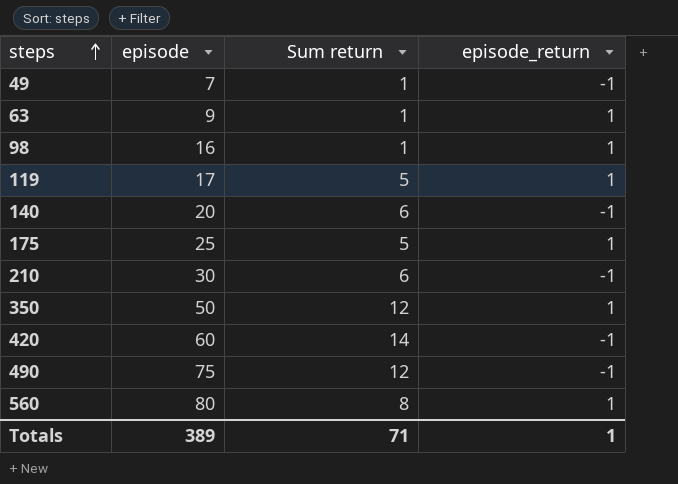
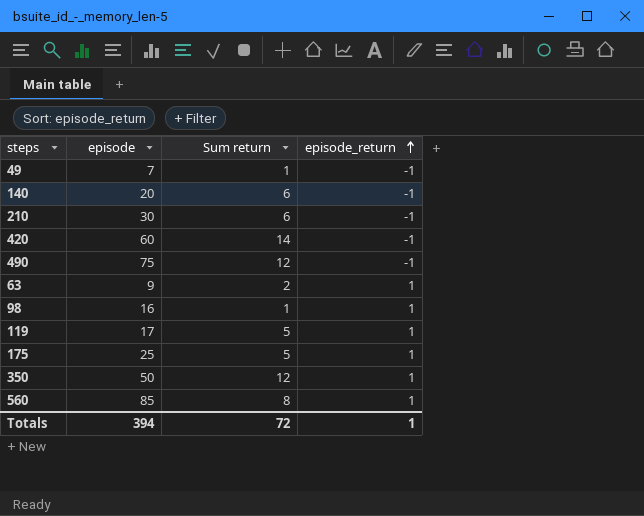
row order: steps ascending -> episode_return ascending
63 | Sum return: 1 -> 2
560 | episode: 80 -> 85
Totals | episode: 389 -> 394
Totals | Sum return: 71 -> 72

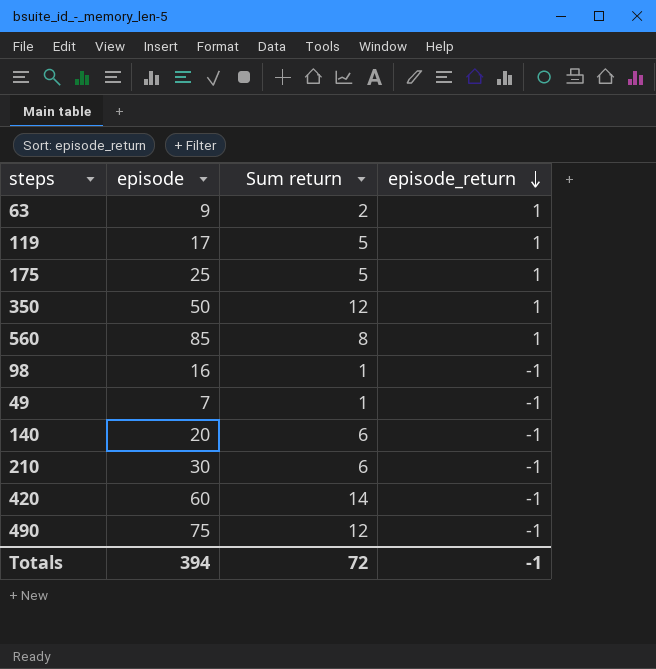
row order: episode_return ascending -> episode_return descending
98 | episode_return: 1 -> -1
Totals | episode_return: 1 -> -1

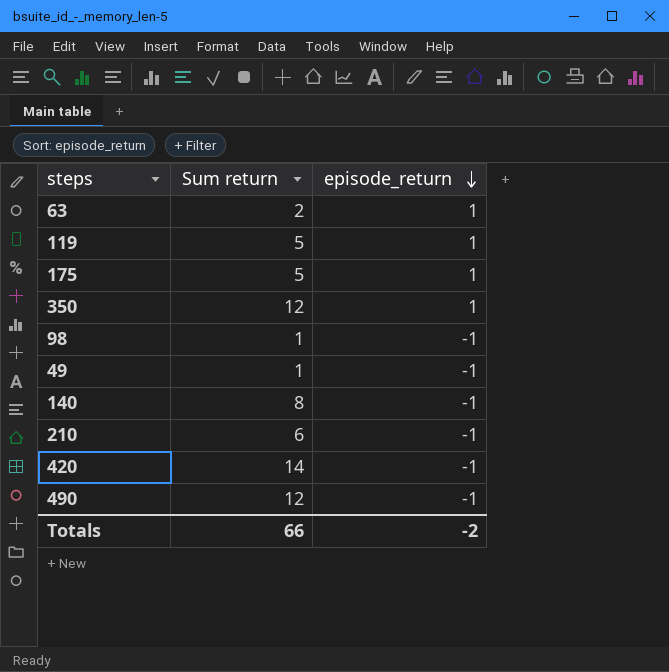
column episode | position: 2 -> none
row 560: 85 | 8 | 1 -> none
140 | Sum return: 6 -> 8
Totals | Sum return: 72 -> 66
Totals | episode_return: -1 -> -2

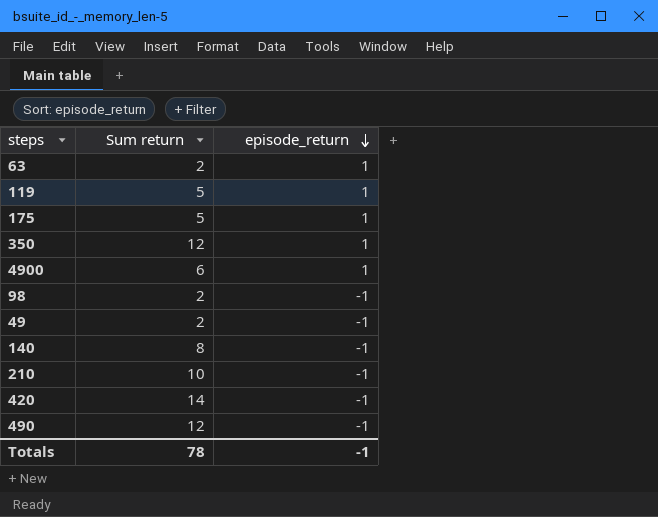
row 4900: none -> 6 | 1
98 | Sum return: 1 -> 2
49 | Sum return: 1 -> 2
210 | Sum return: 6 -> 10
Totals | Sum return: 66 -> 78
Totals | episode_return: -2 -> -1

